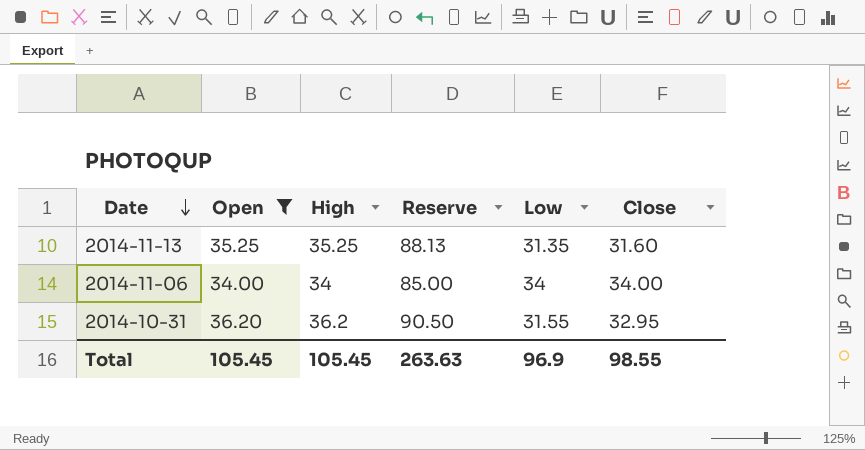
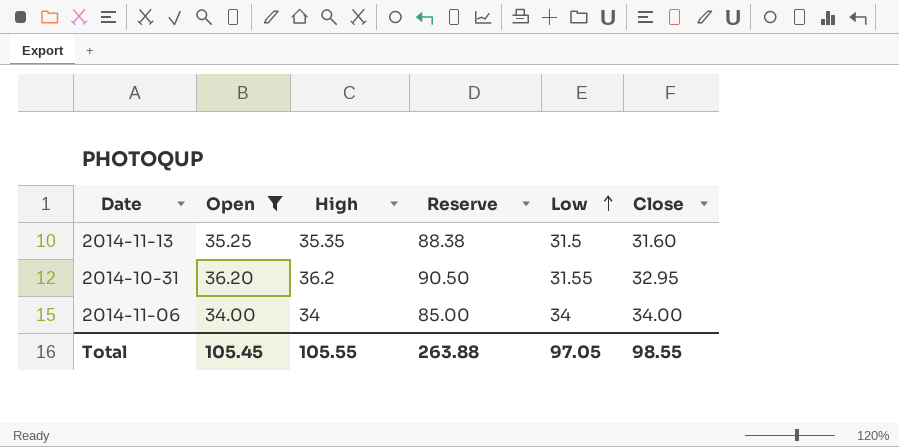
row order: Date descending -> Low ascending
2014-11-13 | High: 35.25 -> 35.35
2014-11-13 | Reserve: 88.13 -> 88.38
2014-11-13 | Low: 31.35 -> 31.5
Total | High: 105.45 -> 105.55
Total | Reserve: 263.63 -> 263.88
Total | Low: 96.9 -> 97.05

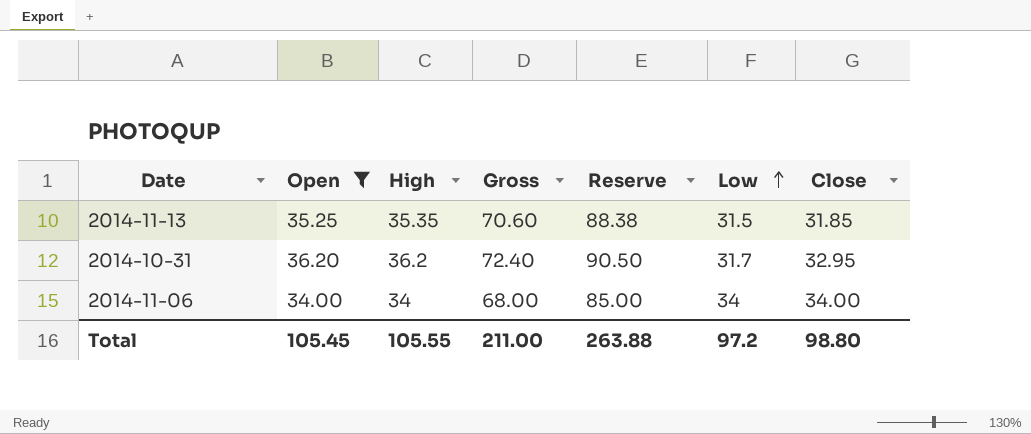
column Gross | formula: none -> [Open] + [High]
2014-11-13 | Close: 31.60 -> 31.85
2014-10-31 | Low: 31.55 -> 31.7
Total | Low: 97.05 -> 97.2
Total | Close: 98.55 -> 98.80

